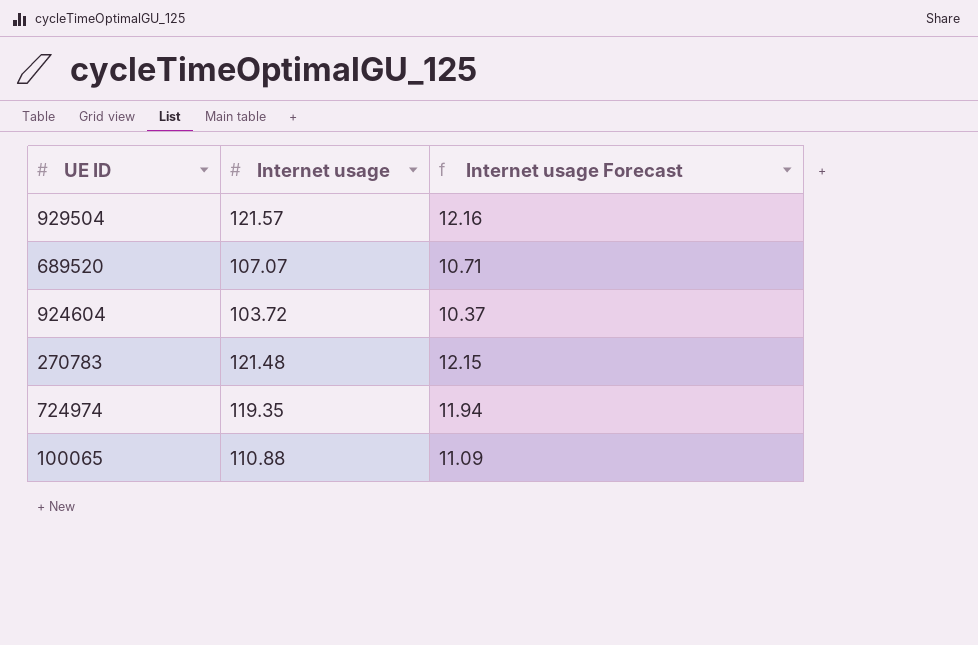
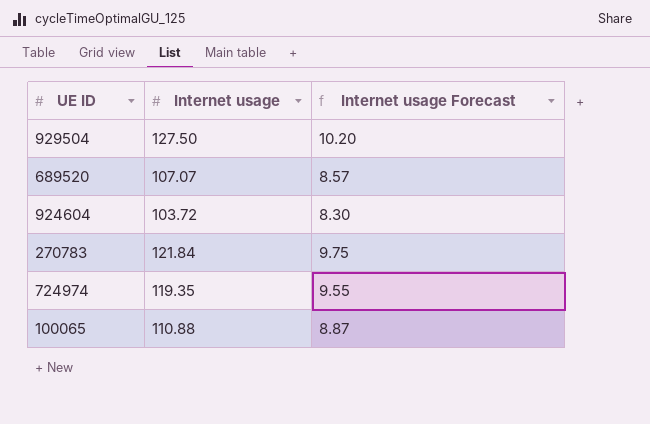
column Internet usage Forecast | formula: [Internet usage] * 0.1 -> [Internet usage] * 0.08
929504 | Internet usage: 121.57 -> 127.50
270783 | Internet usage: 121.48 -> 121.84

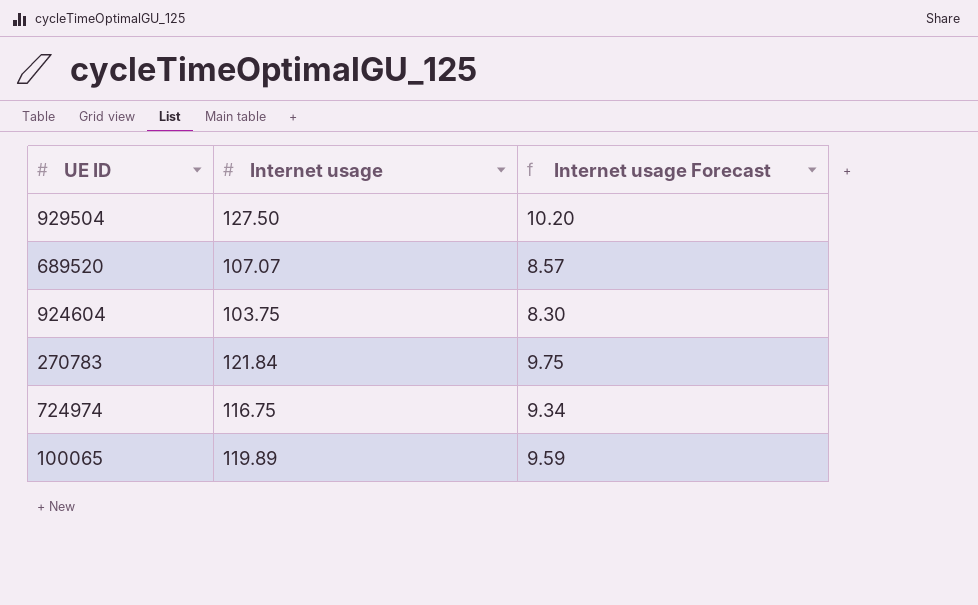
924604 | Internet usage: 103.72 -> 103.75
724974 | Internet usage: 119.35 -> 116.75
724974 | Internet usage Forecast: 9.55 -> 9.34
100065 | Internet usage: 110.88 -> 119.89
100065 | Internet usage Forecast: 8.87 -> 9.59

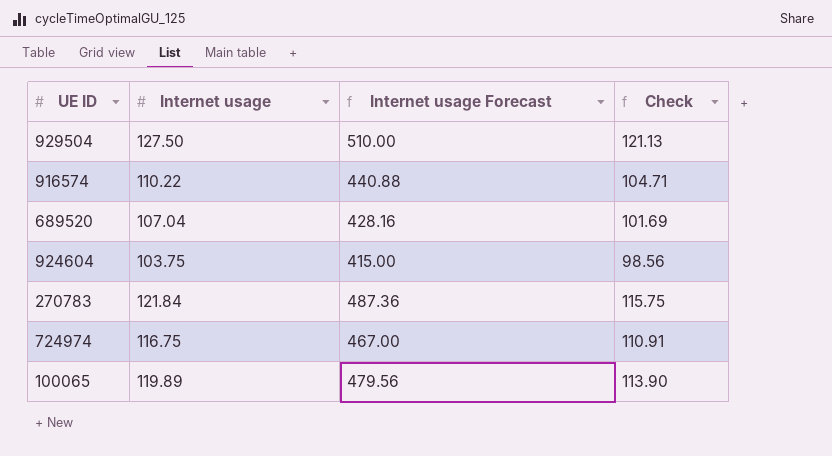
column Internet usage Forecast | formula: [Internet usage] * 0.08 -> [Internet usage] * 4
column Check | formula: none -> [Internet usage] * 0.95
row 916574: none -> 110.22 | 440.88 | 104.71
689520 | Internet usage: 107.07 -> 107.04

